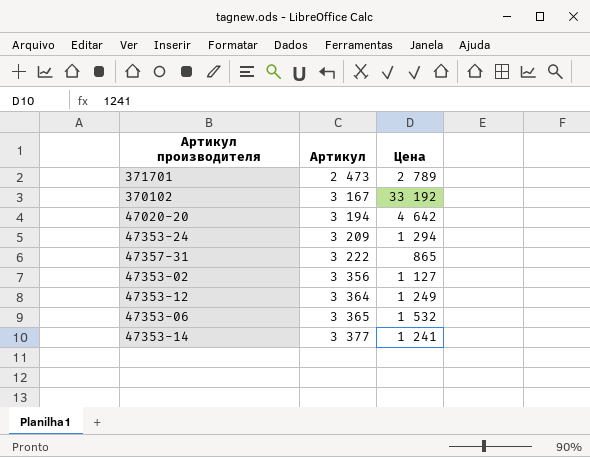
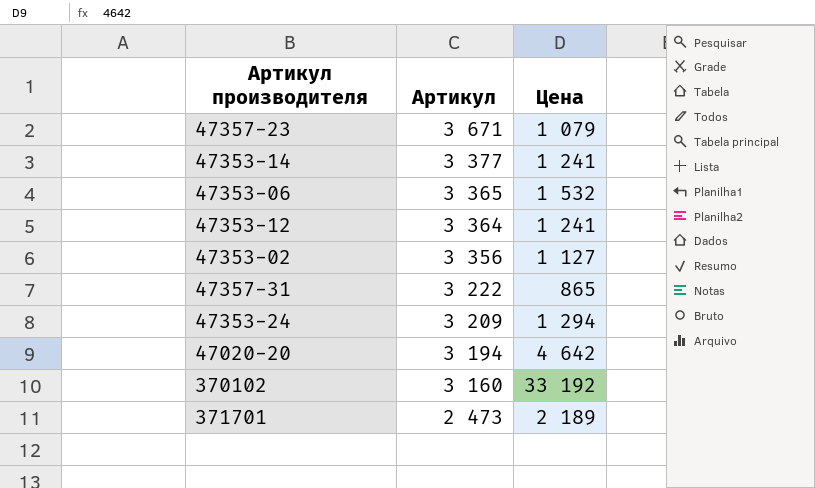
row order: Артикул ascending -> Артикул descending
row 47357-23: none -> 3 671 | 1 079
47353-12 | Цена: 1 249 -> 1 241
370102 | Артикул: 3 167 -> 3 160
371701 | Цена: 2 789 -> 2 189

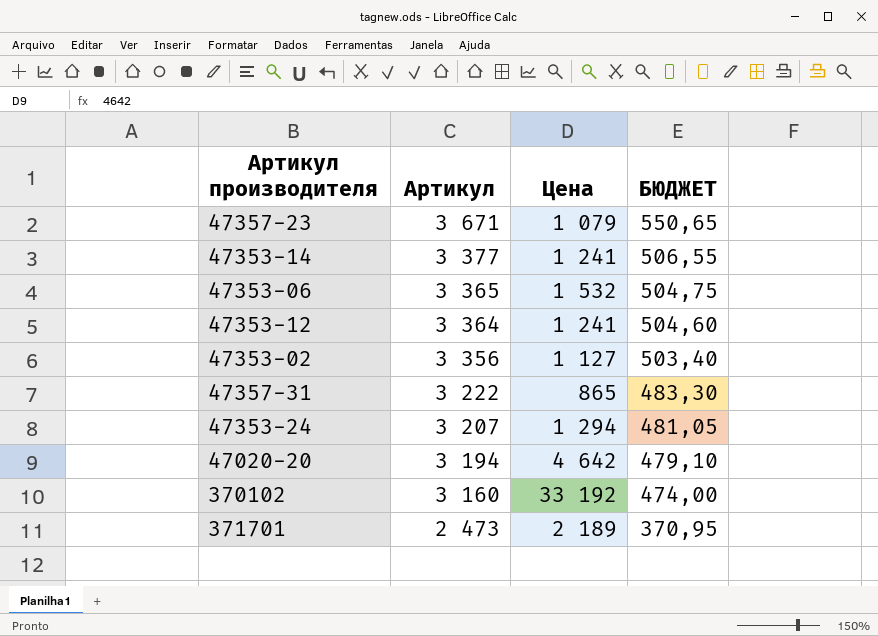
column БЮДЖЕТ | formula: none -> [Артикул] * 0,15
47353-24 | Артикул: 3 209 -> 3 207

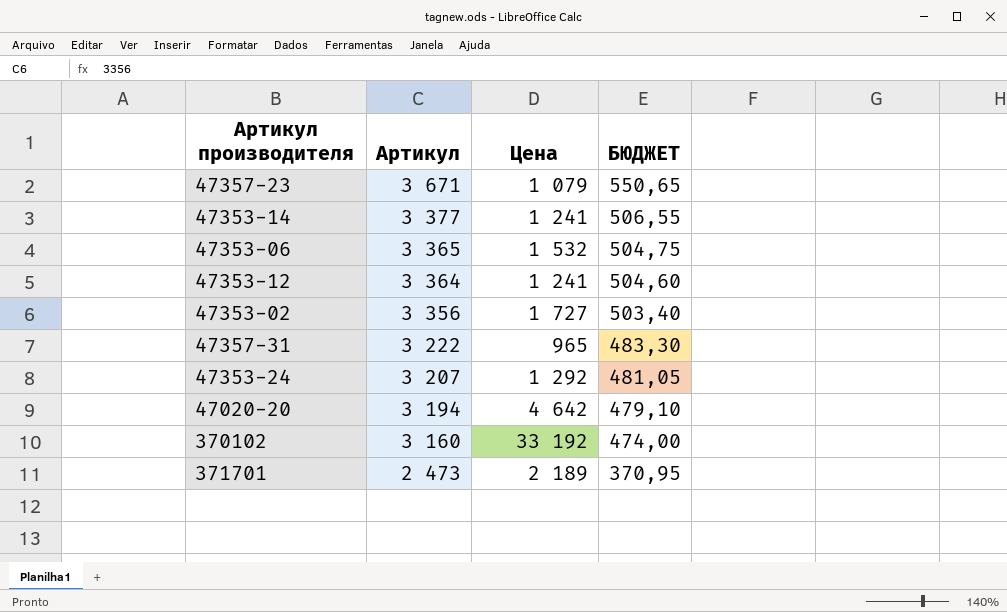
47353-02 | Цена: 1 127 -> 1 727
47357-31 | Цена: 865 -> 965
47353-24 | Цена: 1 294 -> 1 292

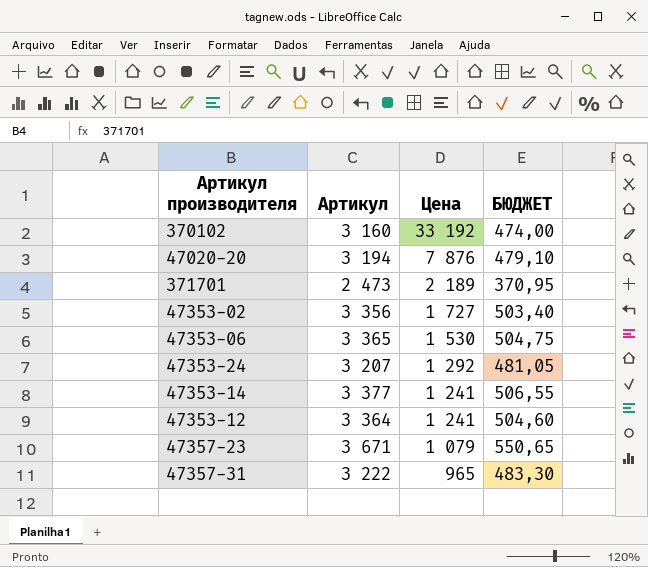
row order: Артикул descending -> Цена descending
47020-20 | Цена: 4 642 -> 7 876
47353-06 | Цена: 1 532 -> 1 530

